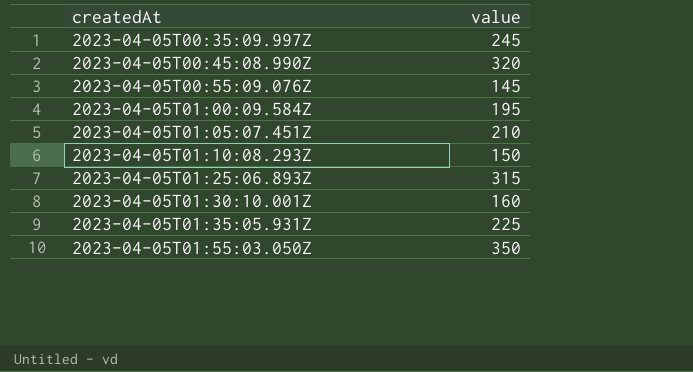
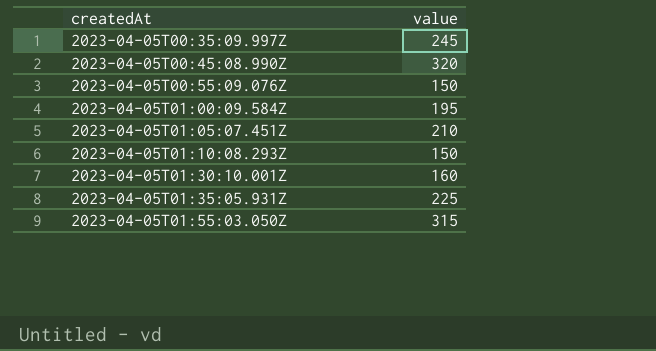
row 2023-04-05T01:25:06.893Z: 315 -> none
2023-04-05T00:55:09.076Z | value: 145 -> 150
2023-04-05T01:55:03.050Z | value: 350 -> 315

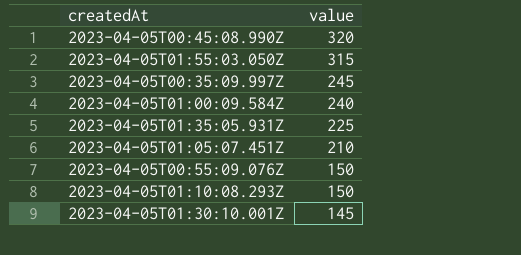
row order: createdAt ascending -> value descending
2023-04-05T01:00:09.584Z | value: 195 -> 240
2023-04-05T01:30:10.001Z | value: 160 -> 145

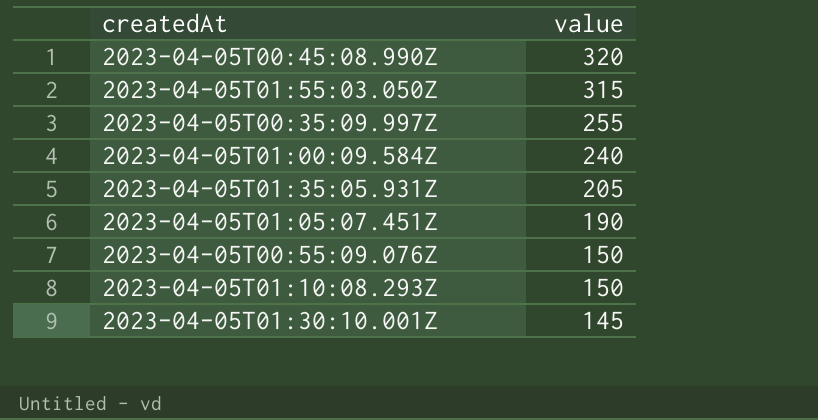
2023-04-05T00:35:09.997Z | value: 245 -> 255
2023-04-05T01:35:05.931Z | value: 225 -> 205
2023-04-05T01:05:07.451Z | value: 210 -> 190

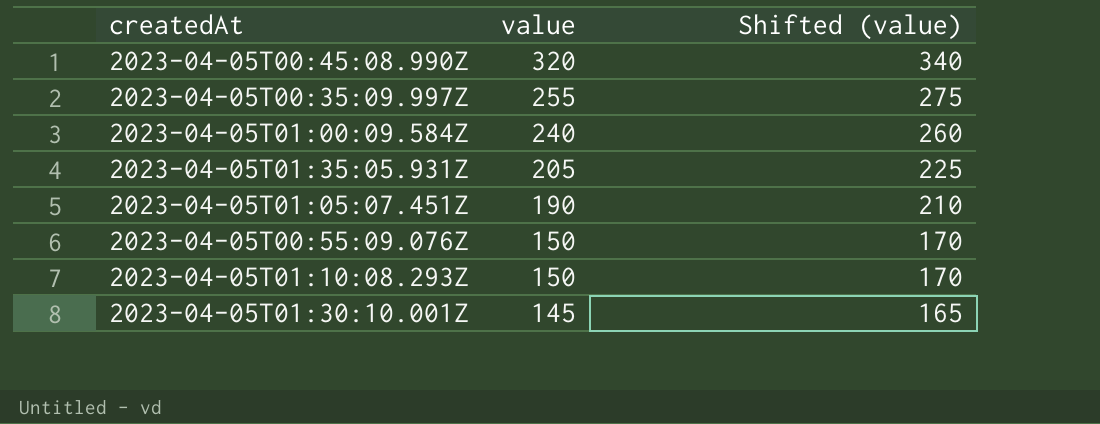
column Shifted (value) | formula: none -> [value] + 20
row 2023-04-05T01:55:03.050Z: 315 -> none

